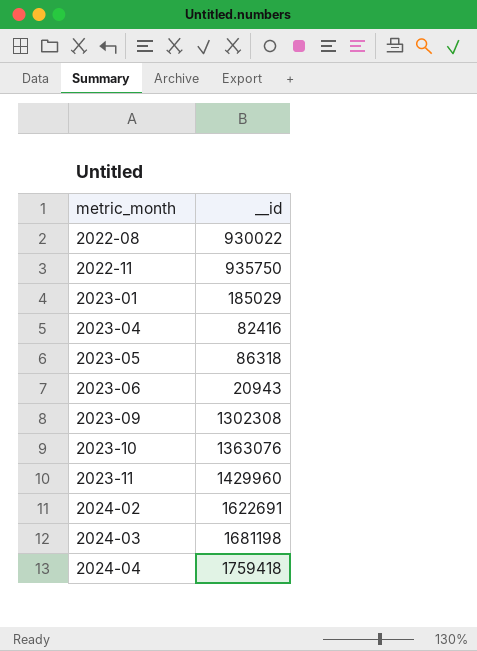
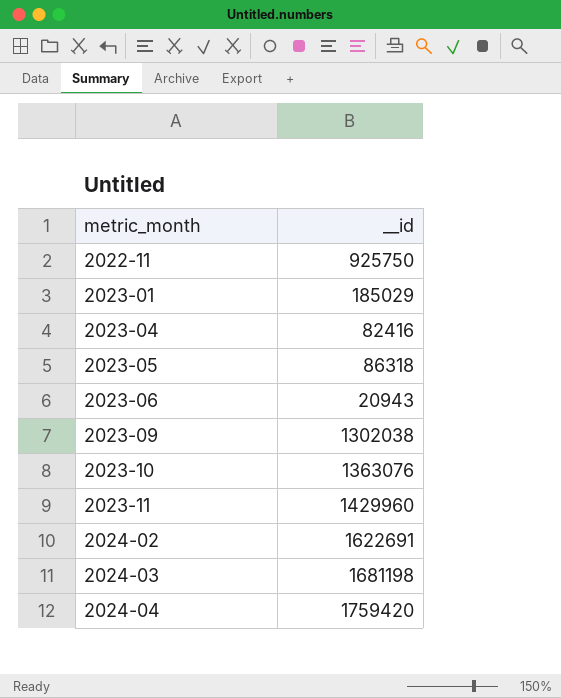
row 2022-08: 930022 -> none
2022-11 | __id: 935750 -> 925750
2023-09 | __id: 1302308 -> 1302038
2024-04 | __id: 1759418 -> 1759420

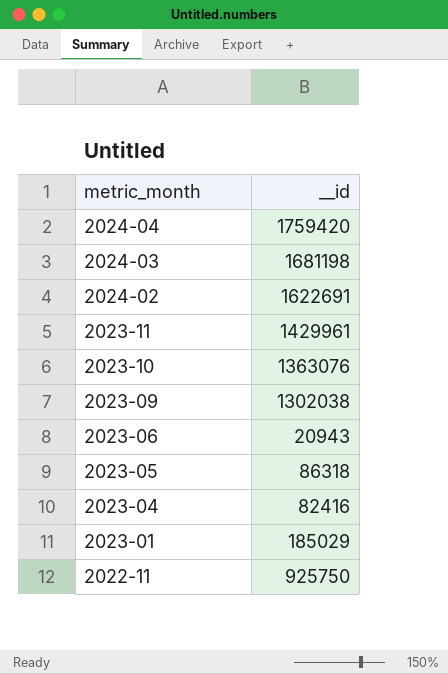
row order: metric_month ascending -> metric_month descending
2023-11 | __id: 1429960 -> 1429961

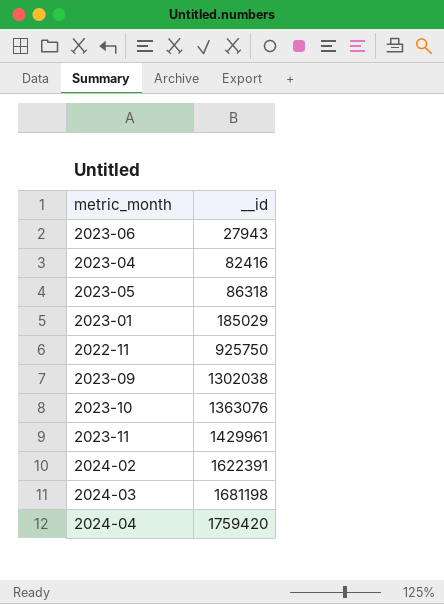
row order: metric_month descending -> __id ascending
2023-06 | __id: 20943 -> 27943
2024-02 | __id: 1622691 -> 1622391

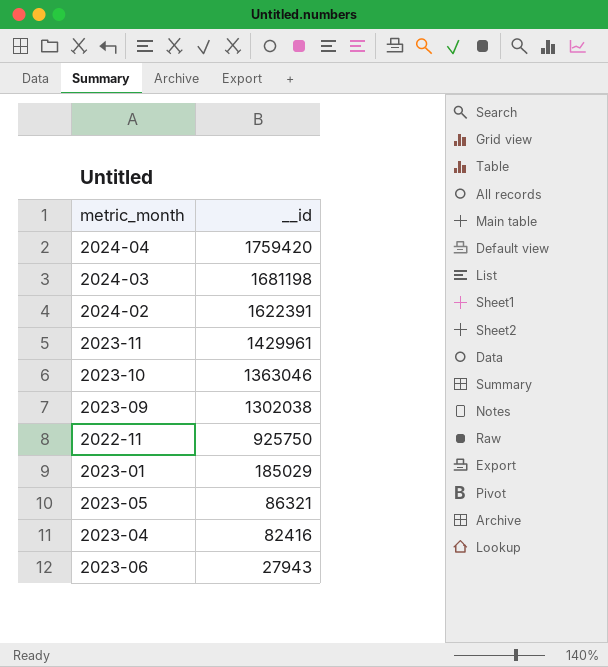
row order: __id ascending -> __id descending
2023-10 | __id: 1363076 -> 1363046
2023-05 | __id: 86318 -> 86321

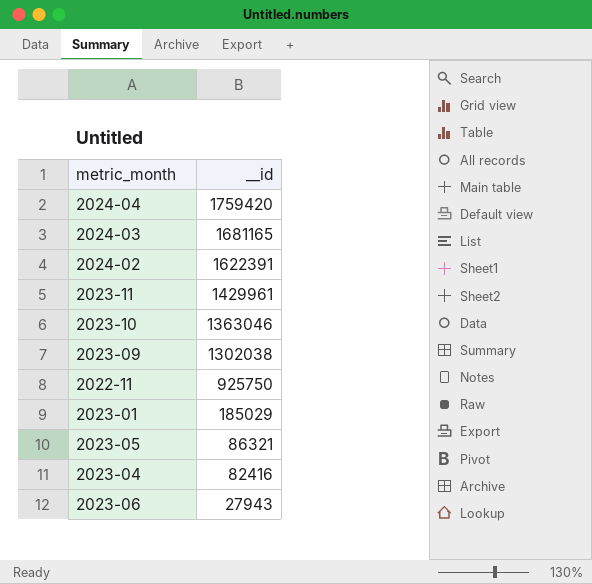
2024-03 | __id: 1681198 -> 1681165

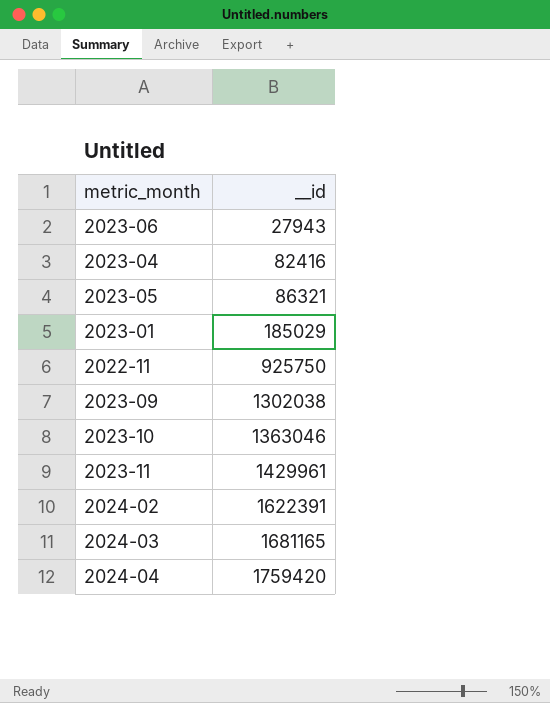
row order: __id descending -> __id ascending

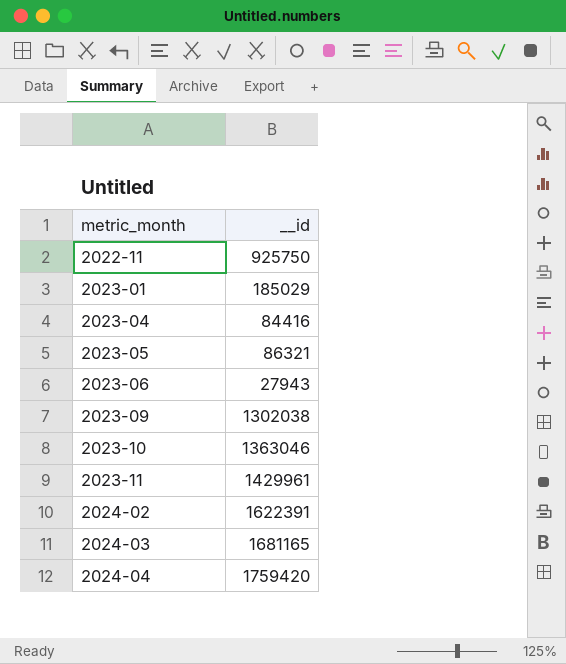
row order: __id ascending -> metric_month ascending
2023-04 | __id: 82416 -> 84416

